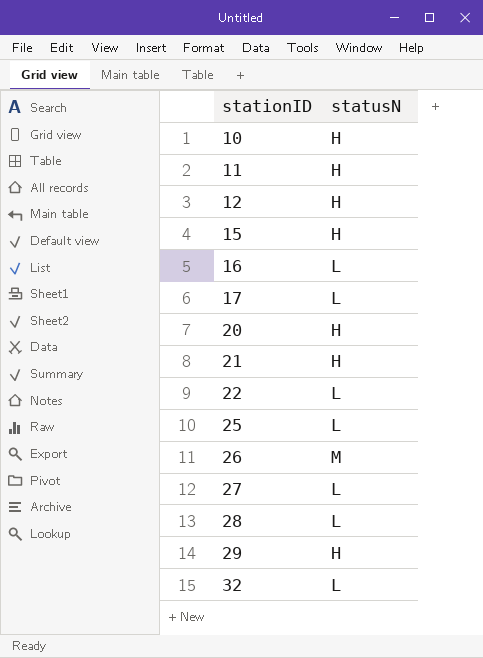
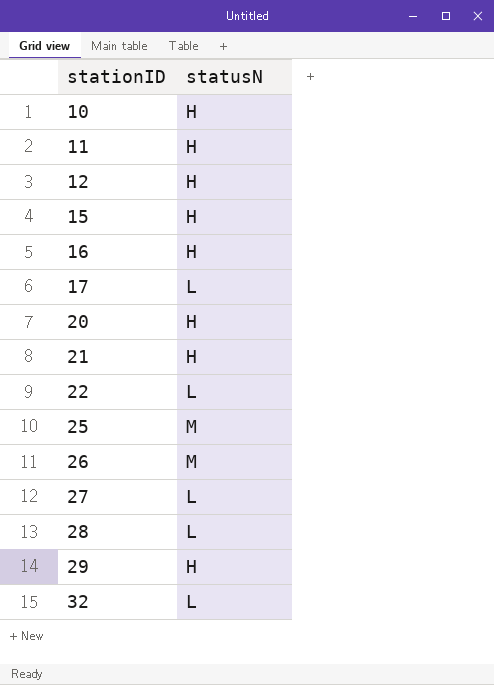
16 | statusN: L -> H
25 | statusN: L -> M

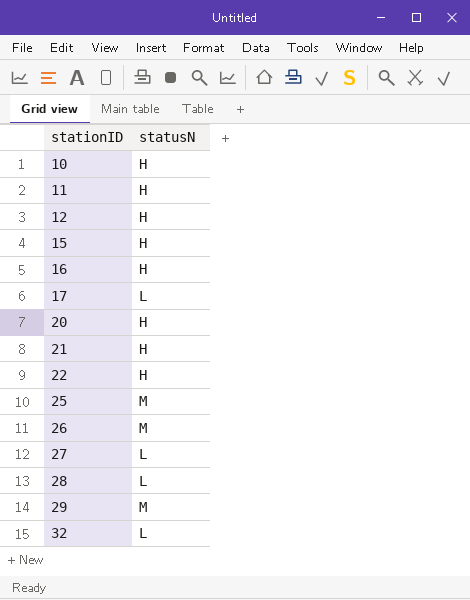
22 | statusN: L -> H
29 | statusN: H -> M

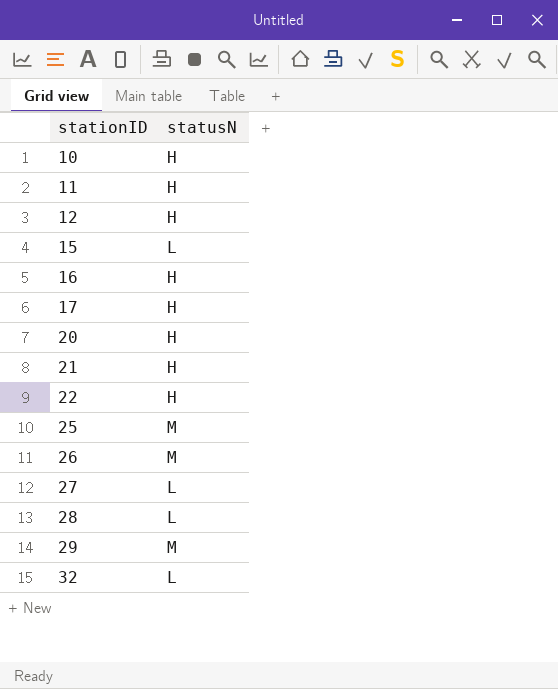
15 | statusN: H -> L
17 | statusN: L -> H

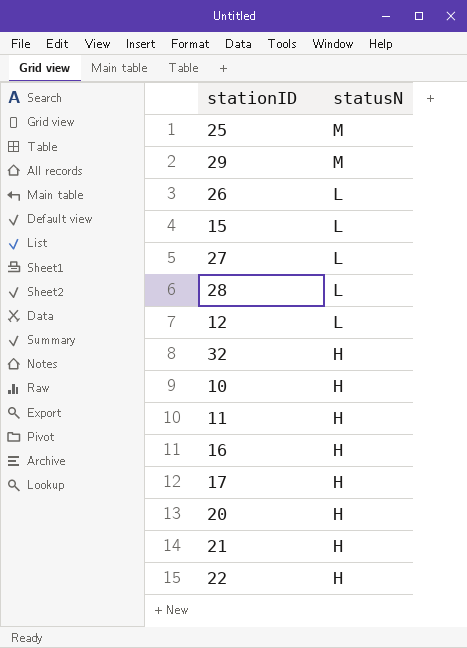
row order: stationID ascending -> statusN descending
26 | statusN: M -> L
12 | statusN: H -> L
32 | statusN: L -> H

